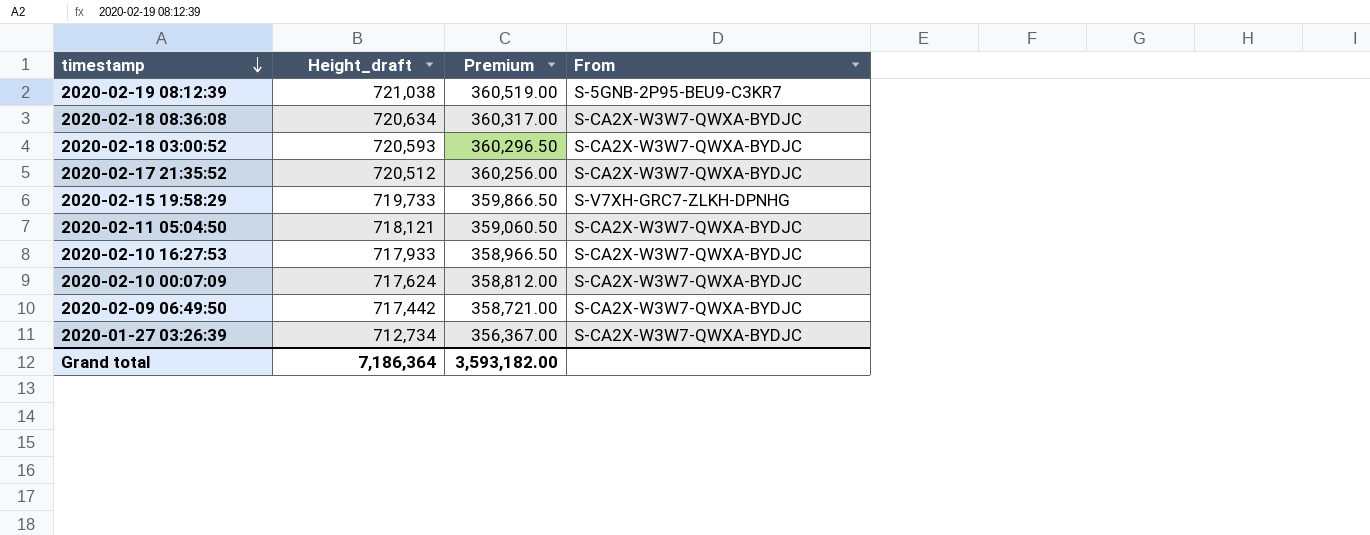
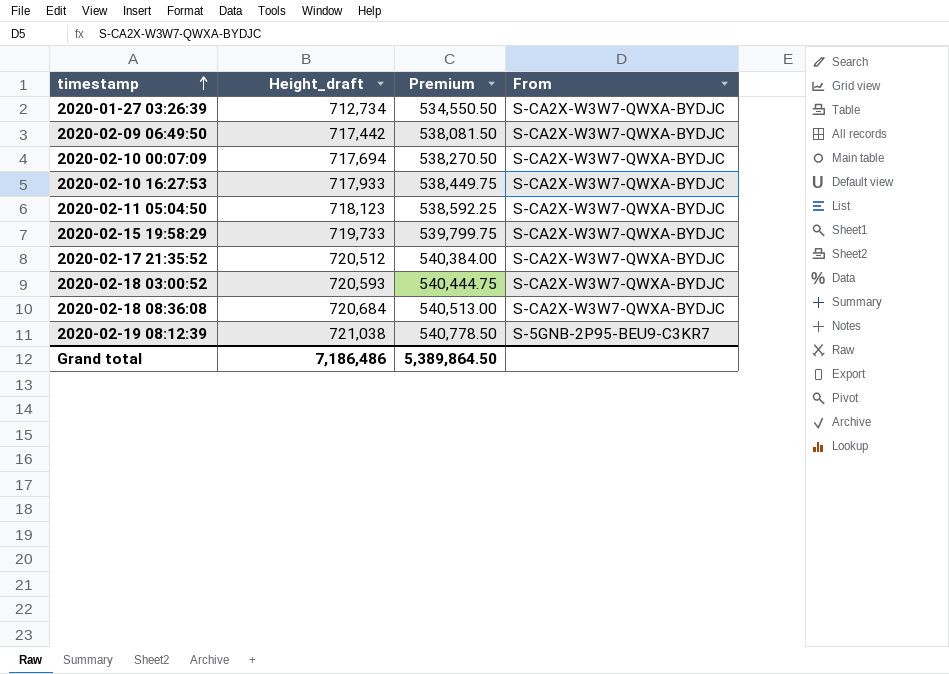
row order: timestamp descending -> timestamp ascending
column Premium | formula: [Height_draft] * 0.5 -> [Height_draft] * 0.75
2020-02-10 00:07:09 | Height_draft: 717,624 -> 717,694
2020-02-11 05:04:50 | Height_draft: 718,121 -> 718,123
2020-02-15 19:58:29 | From: S-V7XH-GRC7-ZLKH-DPNHG -> S-CA2X-W3W7-QWXA-BYDJC
2020-02-18 08:36:08 | Height_draft: 720,634 -> 720,684
Grand total | Height_draft: 7,186,364 -> 7,186,486
Grand total | Premium: 3,593,182.00 -> 5,389,864.50

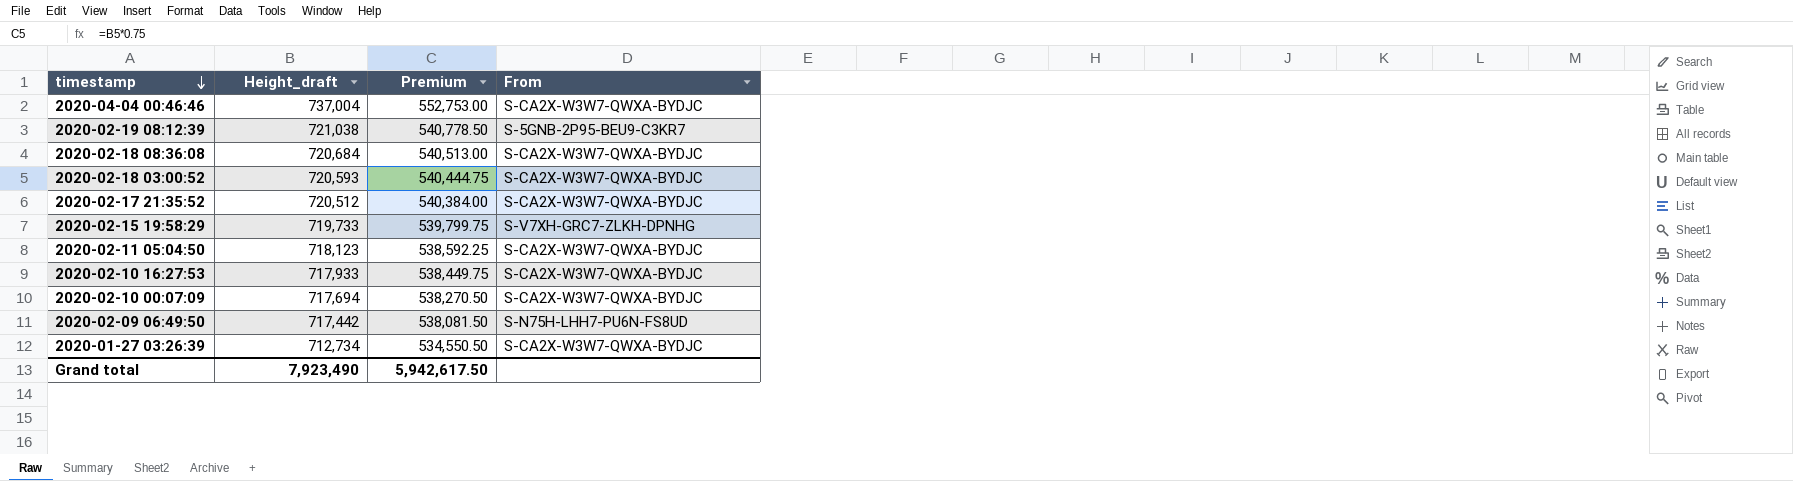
row order: timestamp ascending -> timestamp descending
row 2020-04-04 00:46:46: none -> 737,004 | 552,753.00 | S-CA2X-W3W7-QWXA-BYDJC
2020-02-15 19:58:29 | From: S-CA2X-W3W7-QWXA-BYDJC -> S-V7XH-GRC7-ZLKH-DPNHG
2020-02-09 06:49:50 | From: S-CA2X-W3W7-QWXA-BYDJC -> S-N75H-LHH7-PU6N-FS8UD
Grand total | Height_draft: 7,186,486 -> 7,923,490
Grand total | Premium: 5,389,864.50 -> 5,942,617.50

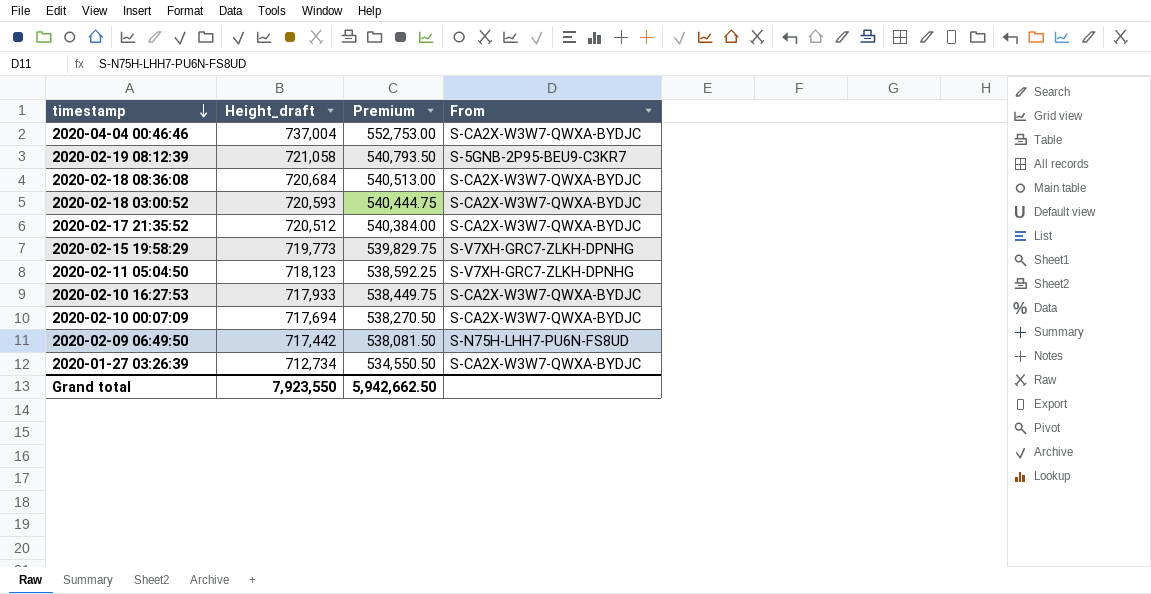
2020-02-19 08:12:39 | Height_draft: 721,038 -> 721,058
2020-02-19 08:12:39 | Premium: 540,778.50 -> 540,793.50
2020-02-15 19:58:29 | Height_draft: 719,733 -> 719,773
2020-02-15 19:58:29 | Premium: 539,799.75 -> 539,829.75
2020-02-11 05:04:50 | From: S-CA2X-W3W7-QWXA-BYDJC -> S-V7XH-GRC7-ZLKH-DPNHG
Grand total | Height_draft: 7,923,490 -> 7,923,550
Grand total | Premium: 5,942,617.50 -> 5,942,662.50

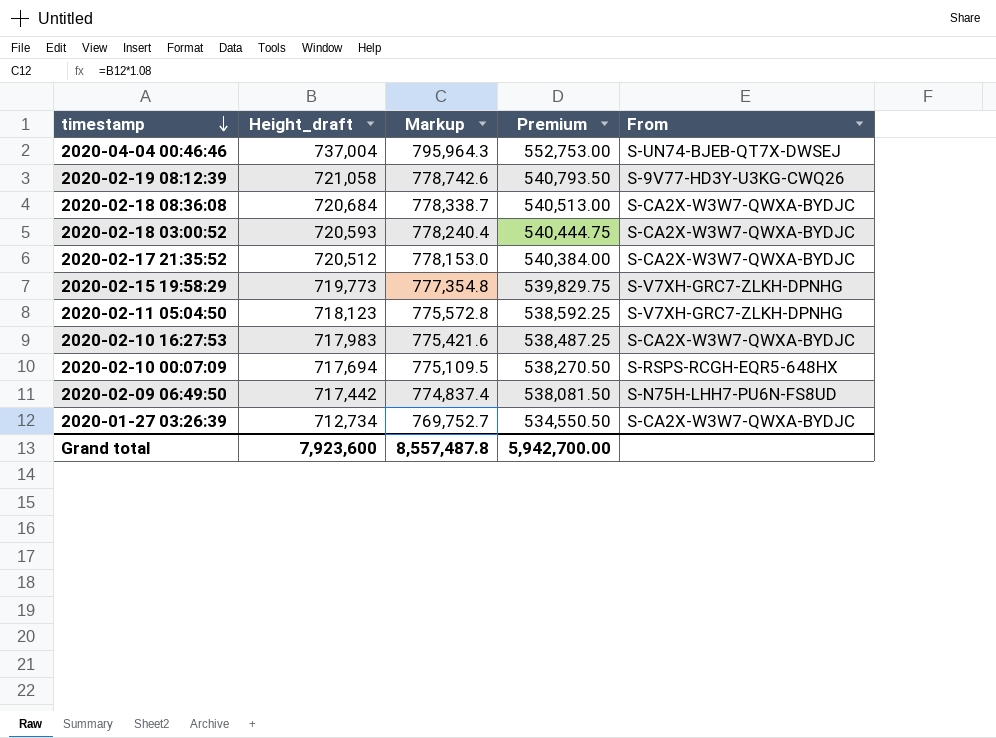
column Markup | formula: none -> [Height_draft] * 1.08
2020-04-04 00:46:46 | From: S-CA2X-W3W7-QWXA-BYDJC -> S-UN74-BJEB-QT7X-DWSEJ
2020-02-19 08:12:39 | From: S-5GNB-2P95-BEU9-C3KR7 -> S-9V77-HD3Y-U3KG-CWQ26
2020-02-10 16:27:53 | Height_draft: 717,933 -> 717,983
2020-02-10 16:27:53 | Premium: 538,449.75 -> 538,487.25
2020-02-10 00:07:09 | From: S-CA2X-W3W7-QWXA-BYDJC -> S-RSPS-RCGH-EQR5-648HX
Grand total | Height_draft: 7,923,550 -> 7,923,600
Grand total | Premium: 5,942,662.50 -> 5,942,700.00

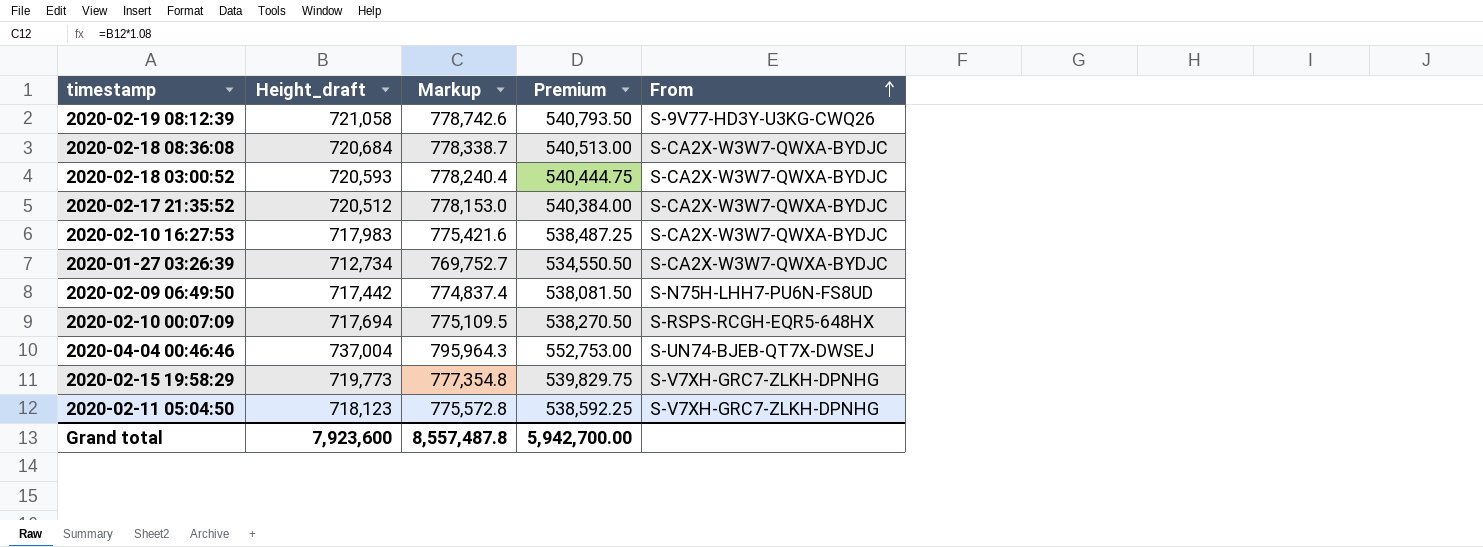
row order: timestamp descending -> From ascending

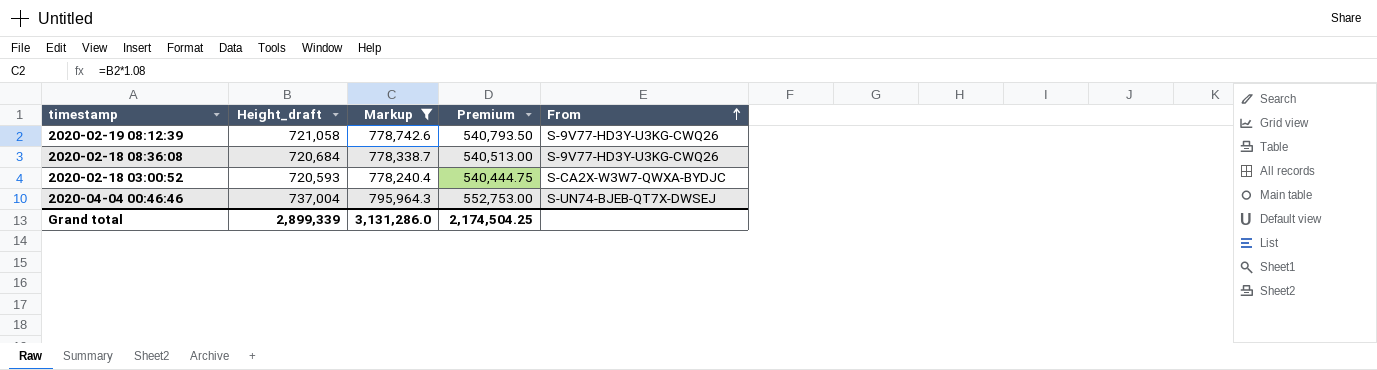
filter: none -> Markup >= 778,240.4
2020-02-18 08:36:08 | From: S-CA2X-W3W7-QWXA-BYDJC -> S-9V77-HD3Y-U3KG-CWQ26
Grand total | Height_draft: 7,923,600 -> 2,899,339
Grand total | Markup: 8,557,487.8 -> 3,131,286.0
Grand total | Premium: 5,942,700.00 -> 2,174,504.25

